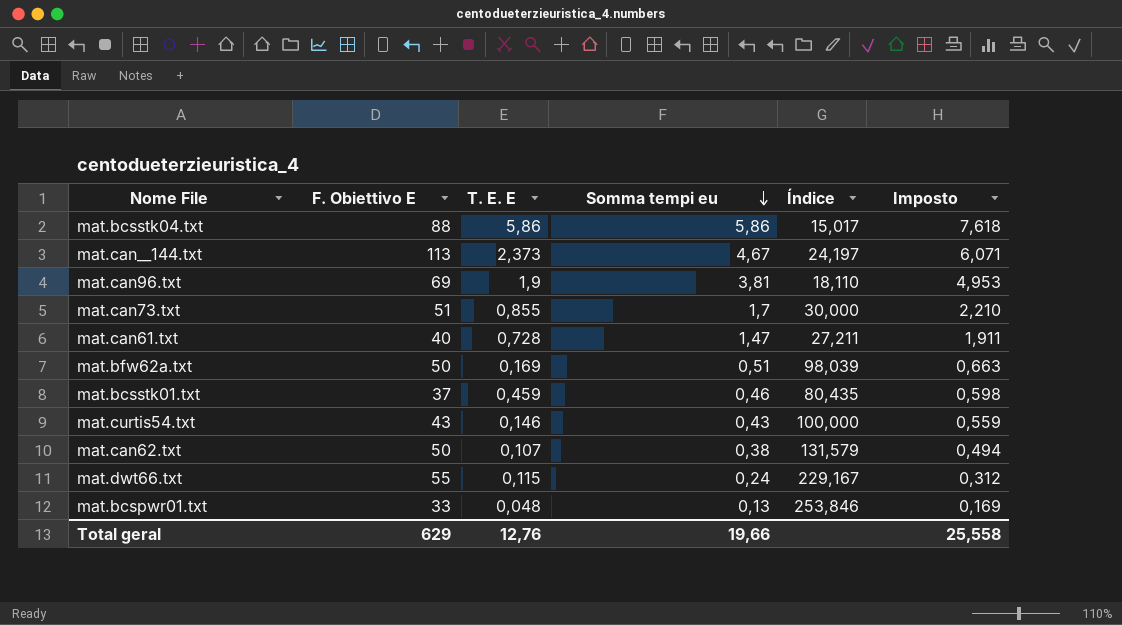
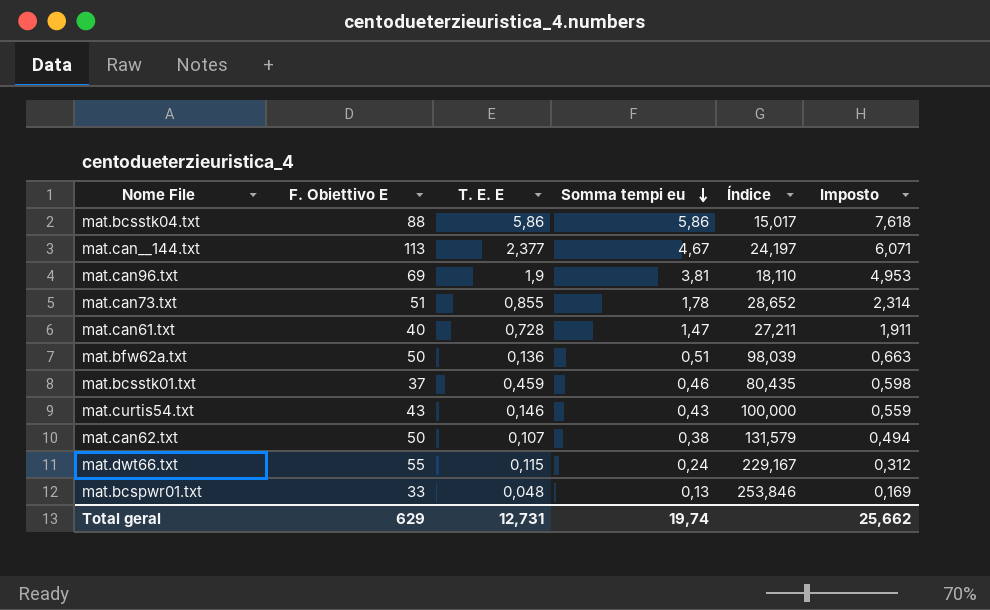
mat.can__144.txt | T. E. E: 2,373 -> 2,377
mat.can73.txt | Somma tempi eu: 1,7 -> 1,78
mat.can73.txt | Índice: 30,000 -> 28,652
mat.can73.txt | Imposto: 2,210 -> 2,314
mat.bfw62a.txt | T. E. E: 0,169 -> 0,136
Total geral | T. E. E: 12,76 -> 12,731
Total geral | Somma tempi eu: 19,66 -> 19,74
Total geral | Imposto: 25,558 -> 25,662

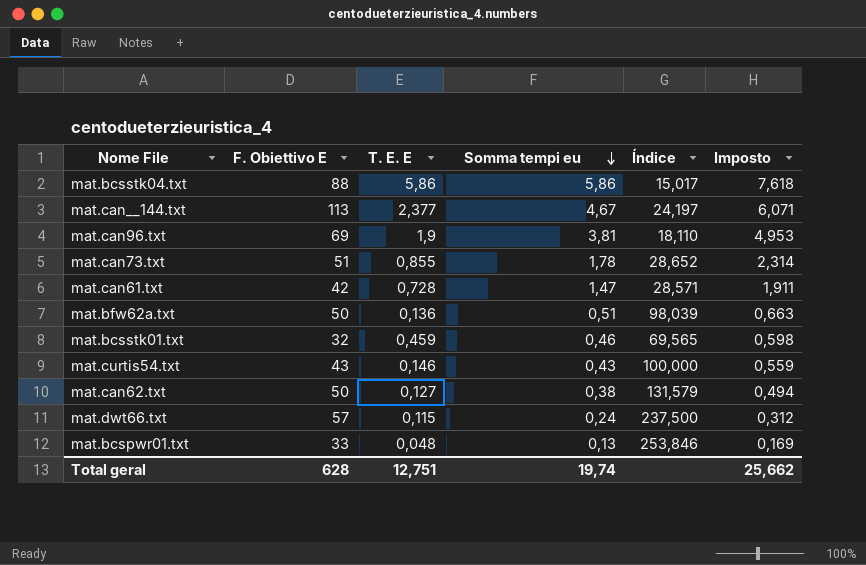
mat.can61.txt | F. Obiettivo E: 40 -> 42
mat.can61.txt | Índice: 27,211 -> 28,571
mat.bcsstk01.txt | F. Obiettivo E: 37 -> 32
mat.bcsstk01.txt | Índice: 80,435 -> 69,565
mat.can62.txt | T. E. E: 0,107 -> 0,127
mat.dwt66.txt | F. Obiettivo E: 55 -> 57
mat.dwt66.txt | Índice: 229,167 -> 237,500
Total geral | F. Obiettivo E: 629 -> 628
Total geral | T. E. E: 12,731 -> 12,751

